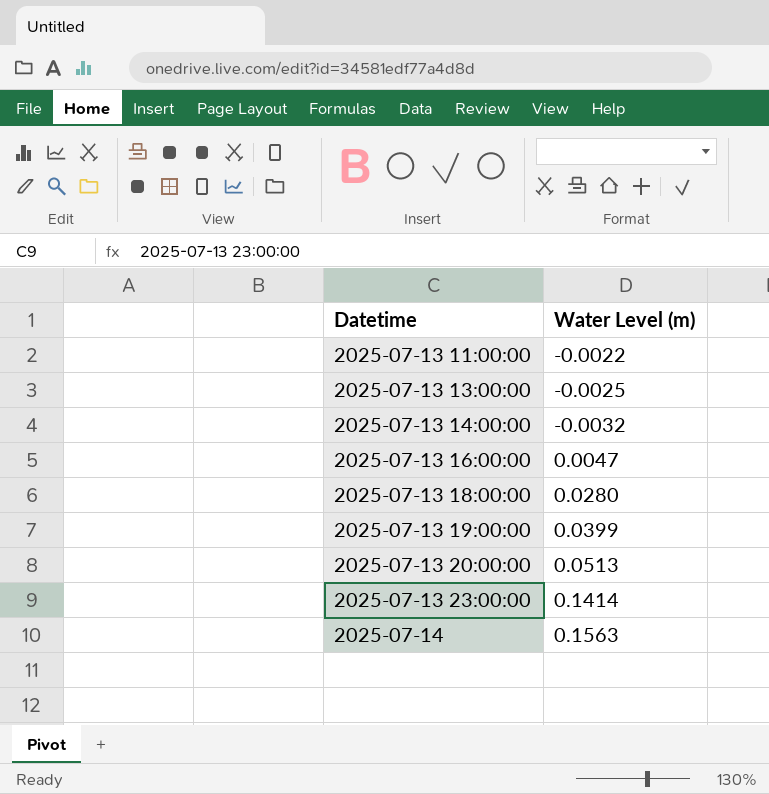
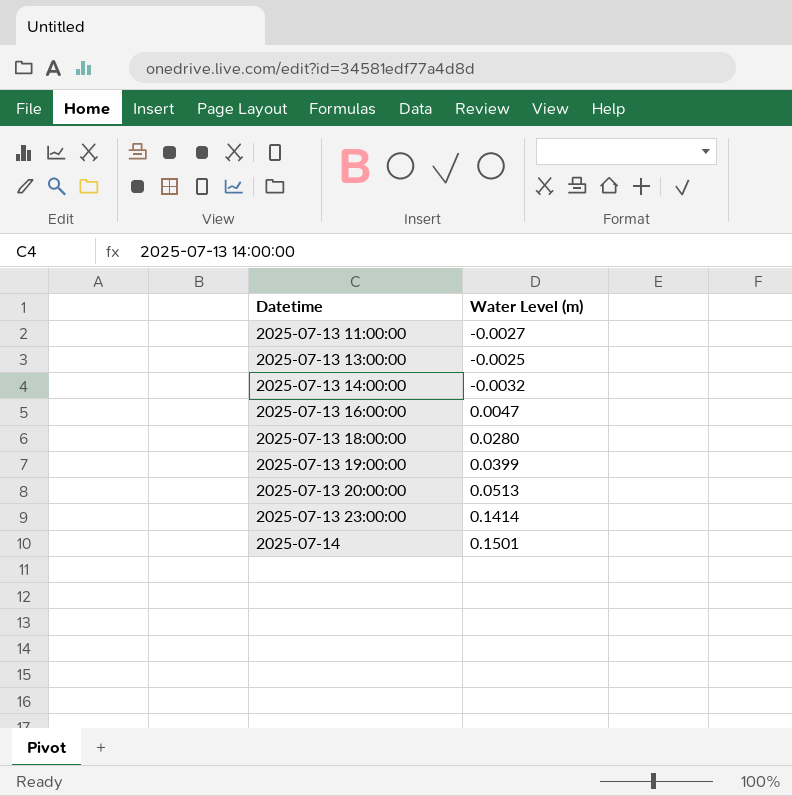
2025-07-13 11:00:00 | Water Level (m): -0.0022 -> -0.0027
2025-07-14 | Water Level (m): 0.1563 -> 0.1501

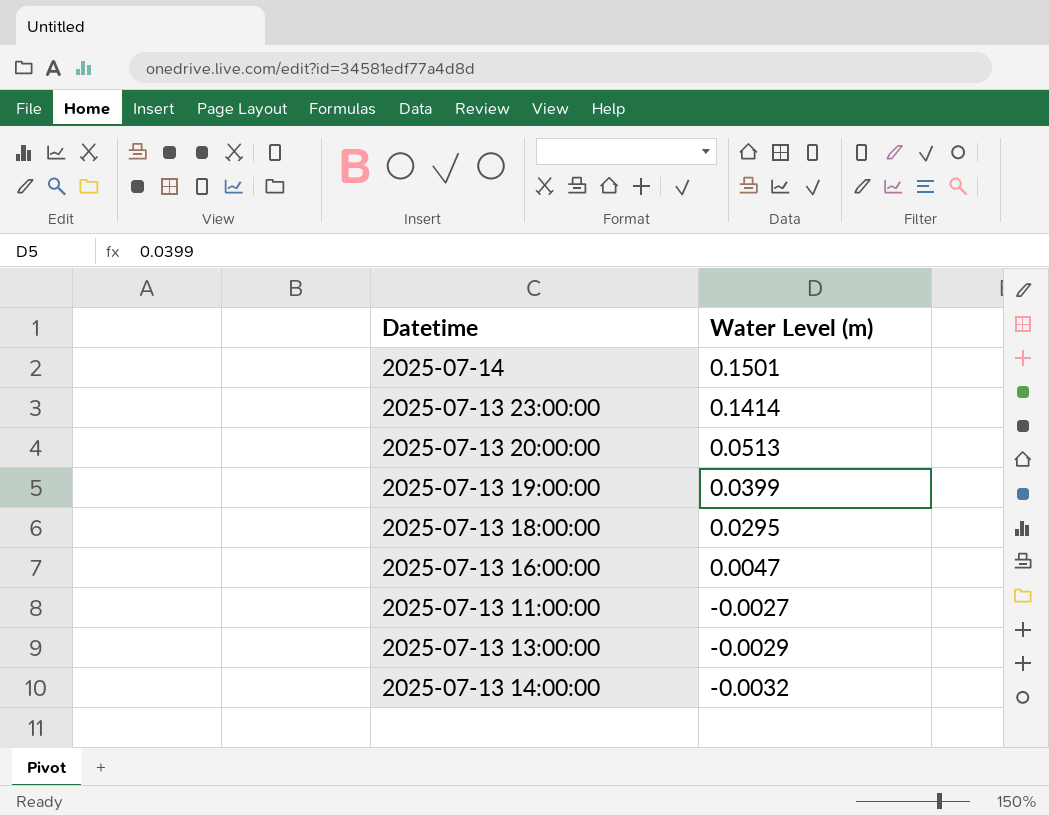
row order: Datetime ascending -> Water Level (m) descending
2025-07-13 18:00:00 | Water Level (m): 0.0280 -> 0.0295
2025-07-13 13:00:00 | Water Level (m): -0.0025 -> -0.0029

